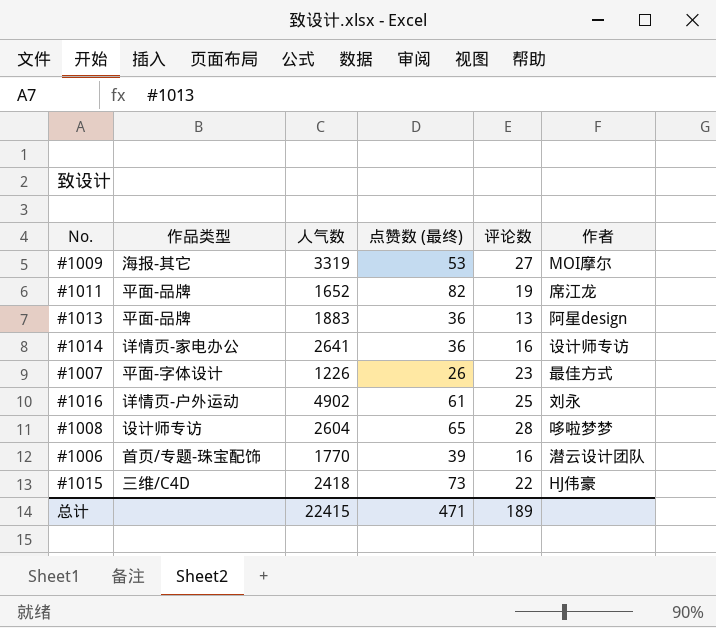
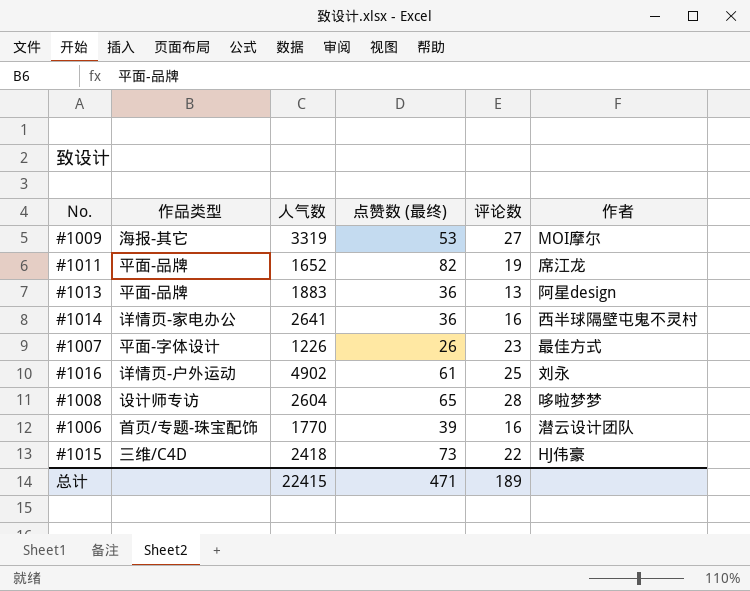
#1014 | 作者: 设计师专访 -> 西半球隔壁屯鬼不灵村

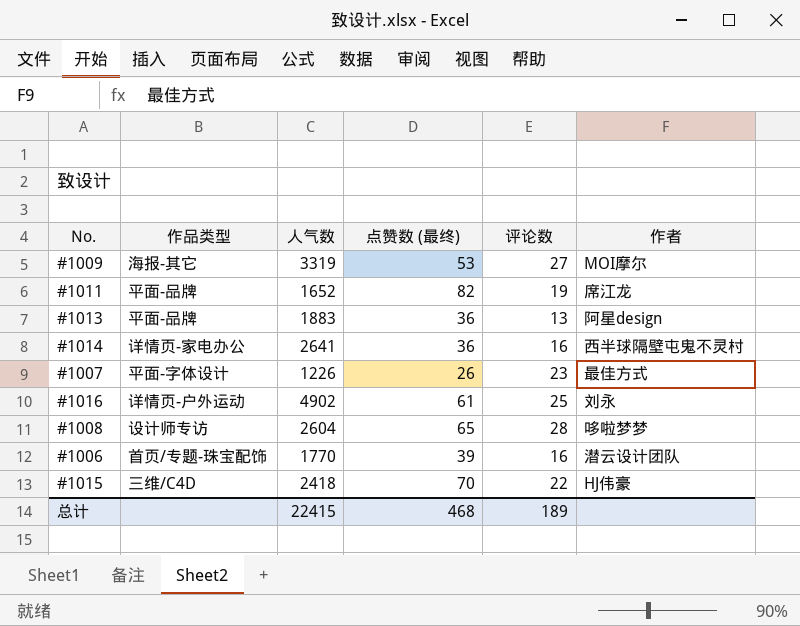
#1015 | 点赞数 (最终): 73 -> 70
总计 | 点赞数 (最终): 471 -> 468

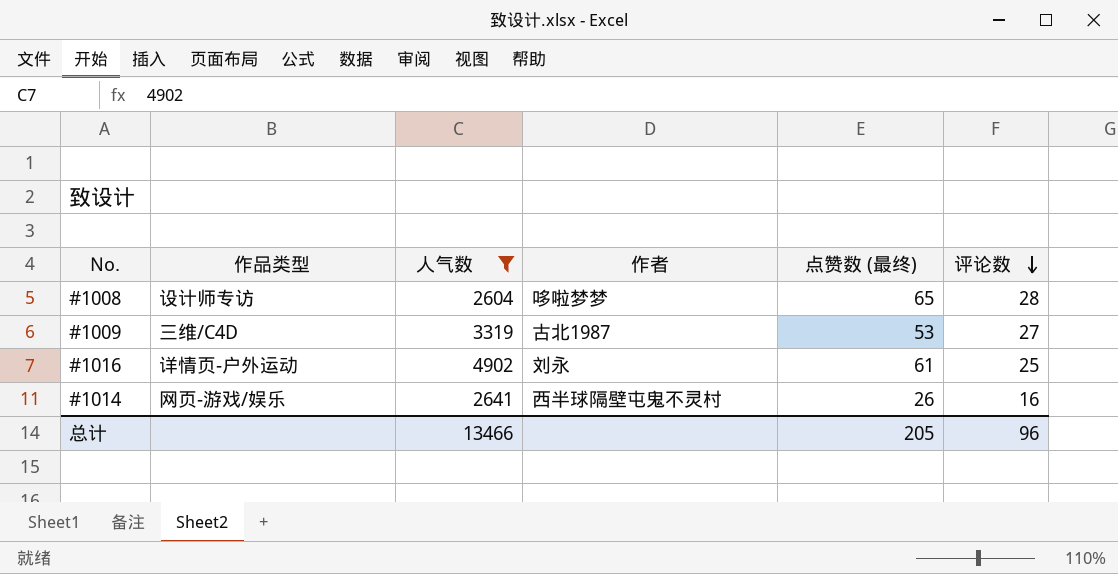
filter: none -> 人气数 >= 2604
row order: none -> 评论数 descending
column 作者 | position: 6 -> 4
#1009 | 作品类型: 海报-其它 -> 三维/C4D
#1009 | 作者: MOI摩尔 -> 古北1987
#1014 | 作品类型: 详情页-家电办公 -> 网页-游戏/娱乐
#1014 | 点赞数 (最终): 36 -> 26
总计 | 人气数: 22415 -> 13466
总计 | 点赞数 (最终): 468 -> 205
总计 | 评论数: 189 -> 96

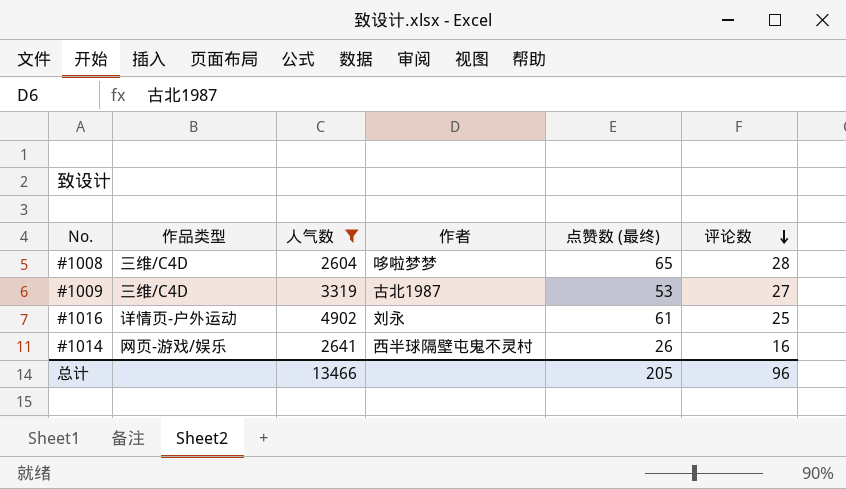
#1008 | 作品类型: 设计师专访 -> 三维/C4D

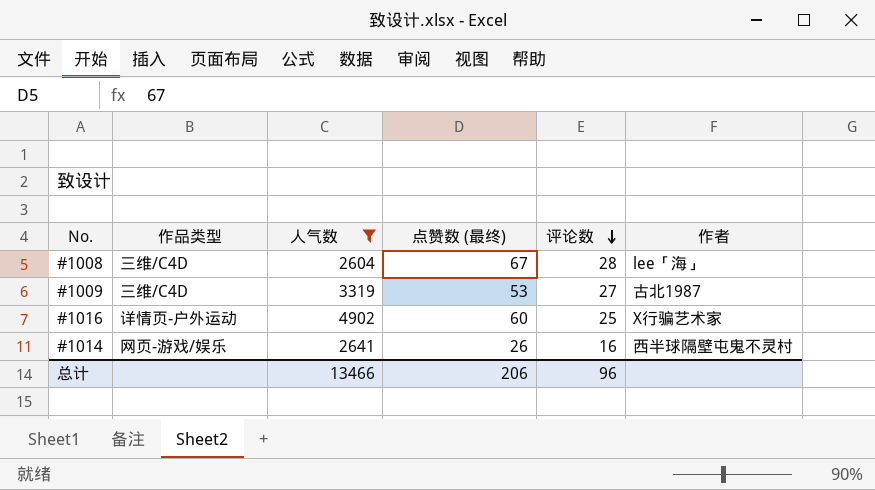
column 作者 | position: 4 -> 6
#1008 | 点赞数 (最终): 65 -> 67
#1008 | 作者: 哆啦梦梦 -> lee「海」
#1016 | 点赞数 (最终): 61 -> 60
#1016 | 作者: 刘永 -> X行骗艺术家
总计 | 点赞数 (最终): 205 -> 206

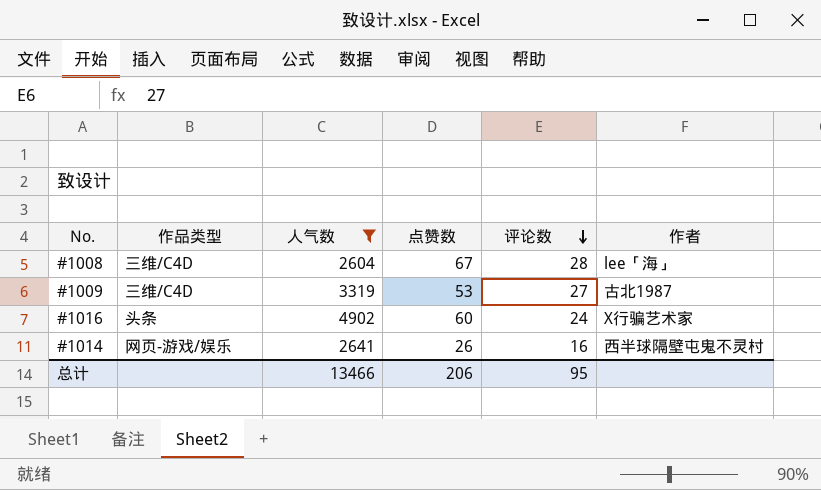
column name: 点赞数 (最终) -> 点赞数
#1016 | 作品类型: 详情页-户外运动 -> 头条
#1016 | 评论数: 25 -> 24
总计 | 评论数: 96 -> 95

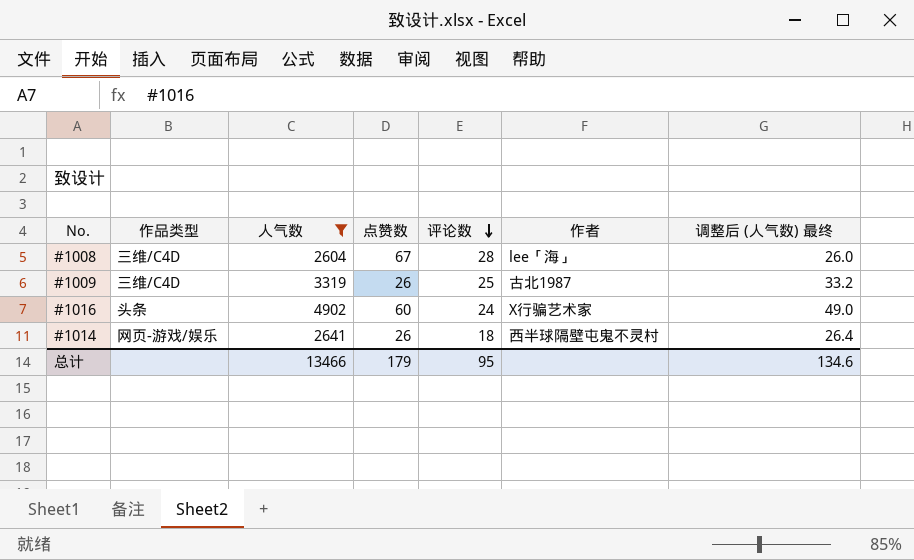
column 调整后 (人气数) 最终 | formula: none -> [人气数] * 0.01
#1009 | 点赞数: 53 -> 26
#1009 | 评论数: 27 -> 25
#1014 | 评论数: 16 -> 18
总计 | 点赞数: 206 -> 179

